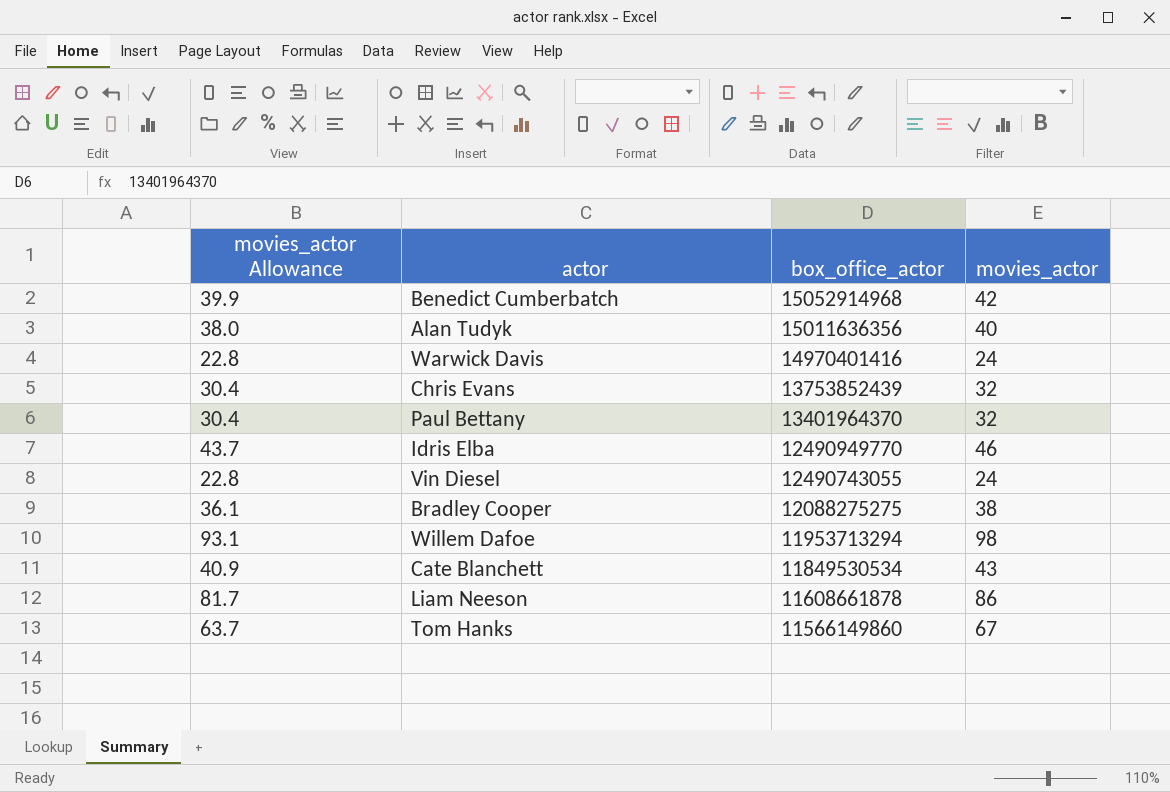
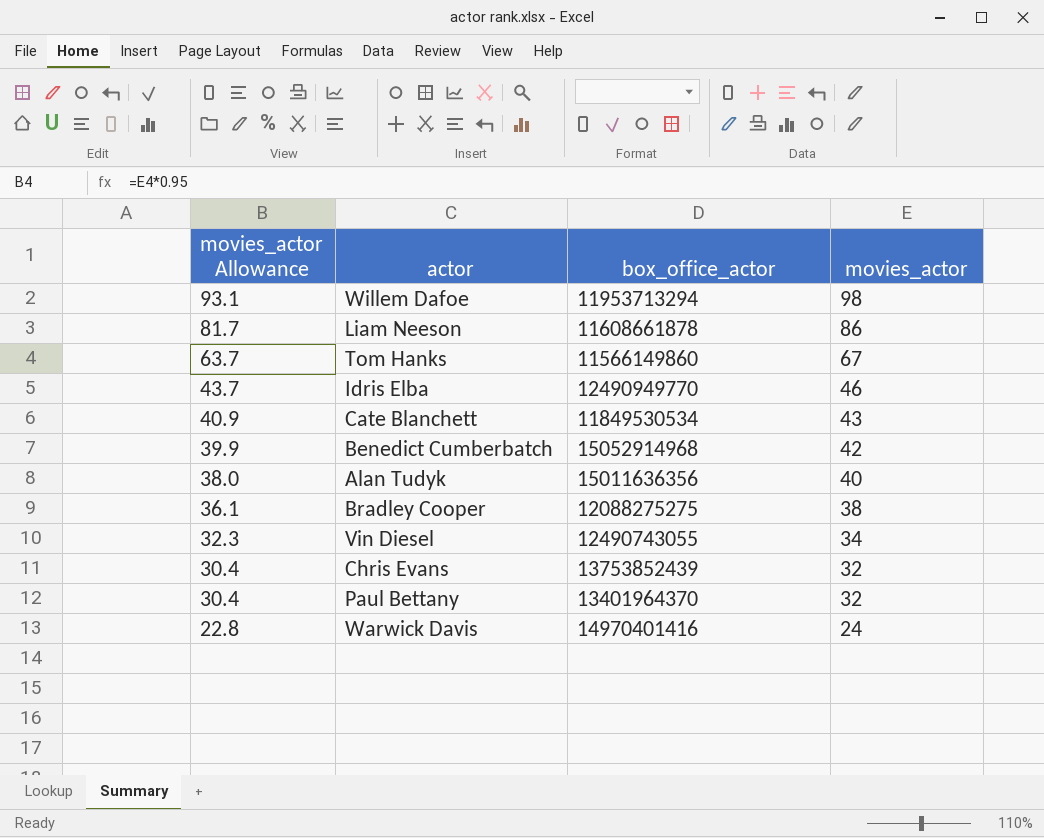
row order: box_office_actor descending -> movies_actor Allowance descending
Vin Diesel | movies_actor Allowance: 22.8 -> 32.3
Vin Diesel | movies_actor: 24 -> 34

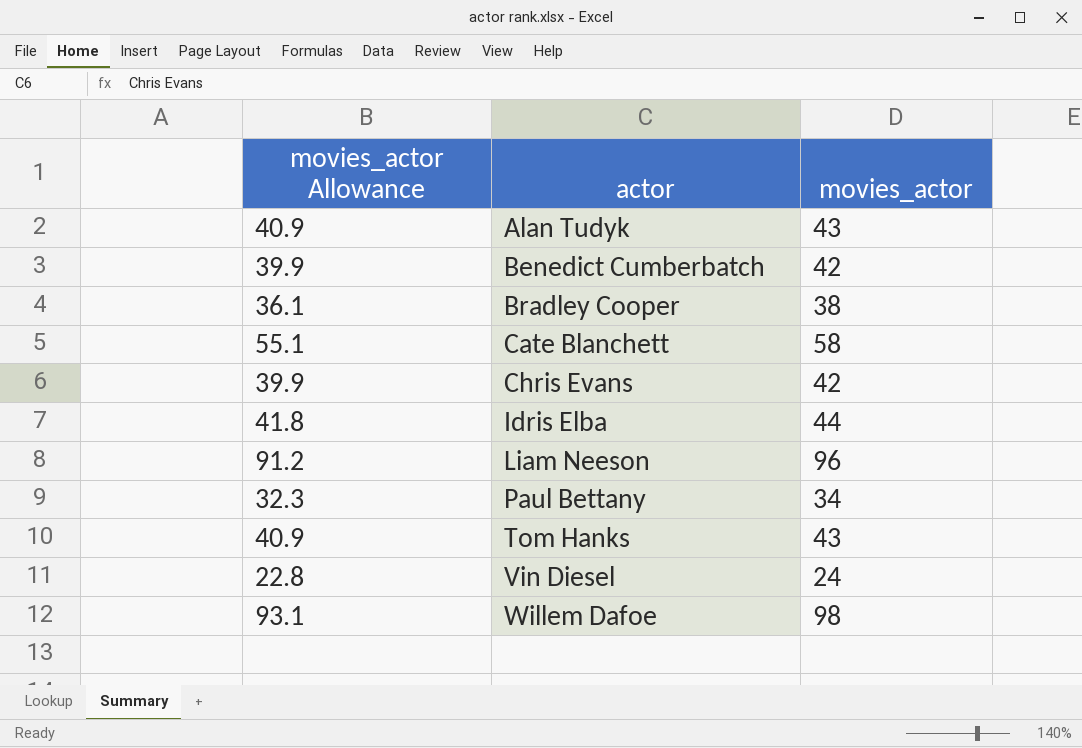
row order: movies_actor Allowance descending -> actor ascending
column box_office_actor | position: 3 -> none
row Warwick Davis: 22.8 | 14970401416 | 24 -> none
Alan Tudyk | movies_actor Allowance: 38.0 -> 40.9
Alan Tudyk | movies_actor: 40 -> 43
Cate Blanchett | movies_actor Allowance: 40.9 -> 55.1
Cate Blanchett | movies_actor: 43 -> 58
Chris Evans | movies_actor Allowance: 30.4 -> 39.9
Chris Evans | movies_actor: 32 -> 42
Idris Elba | movies_actor Allowance: 43.7 -> 41.8
Idris Elba | movies_actor: 46 -> 44
Liam Neeson | movies_actor Allowance: 81.7 -> 91.2
Liam Neeson | movies_actor: 86 -> 96
Paul Bettany | movies_actor Allowance: 30.4 -> 32.3
Paul Bettany | movies_actor: 32 -> 34
Tom Hanks | movies_actor Allowance: 63.7 -> 40.9
Tom Hanks | movies_actor: 67 -> 43
Vin Diesel | movies_actor Allowance: 32.3 -> 22.8
Vin Diesel | movies_actor: 34 -> 24

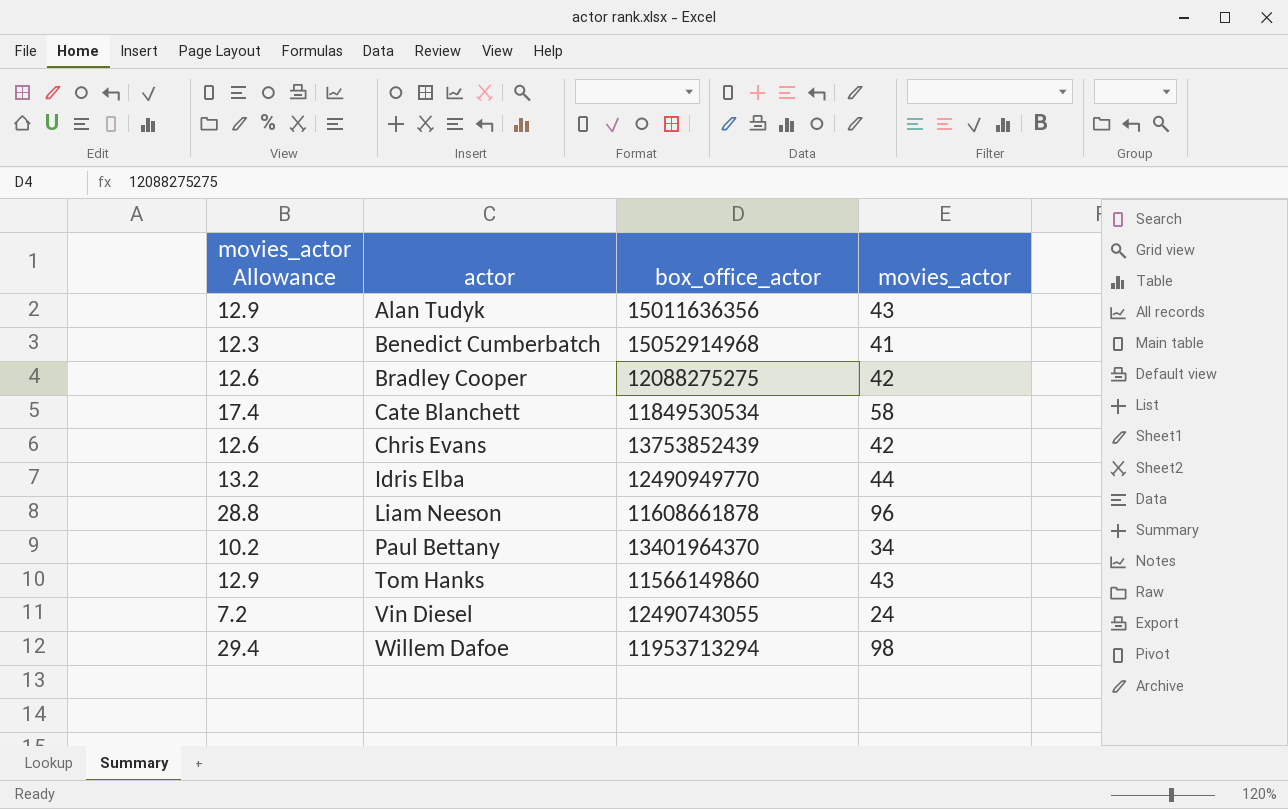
column movies_actor Allowance | formula: [movies_actor] * 0.95 -> [movies_actor] * 0.3
column box_office_actor | position: none -> 3
Benedict Cumberbatch | movies_actor: 42 -> 41
Bradley Cooper | movies_actor: 38 -> 42

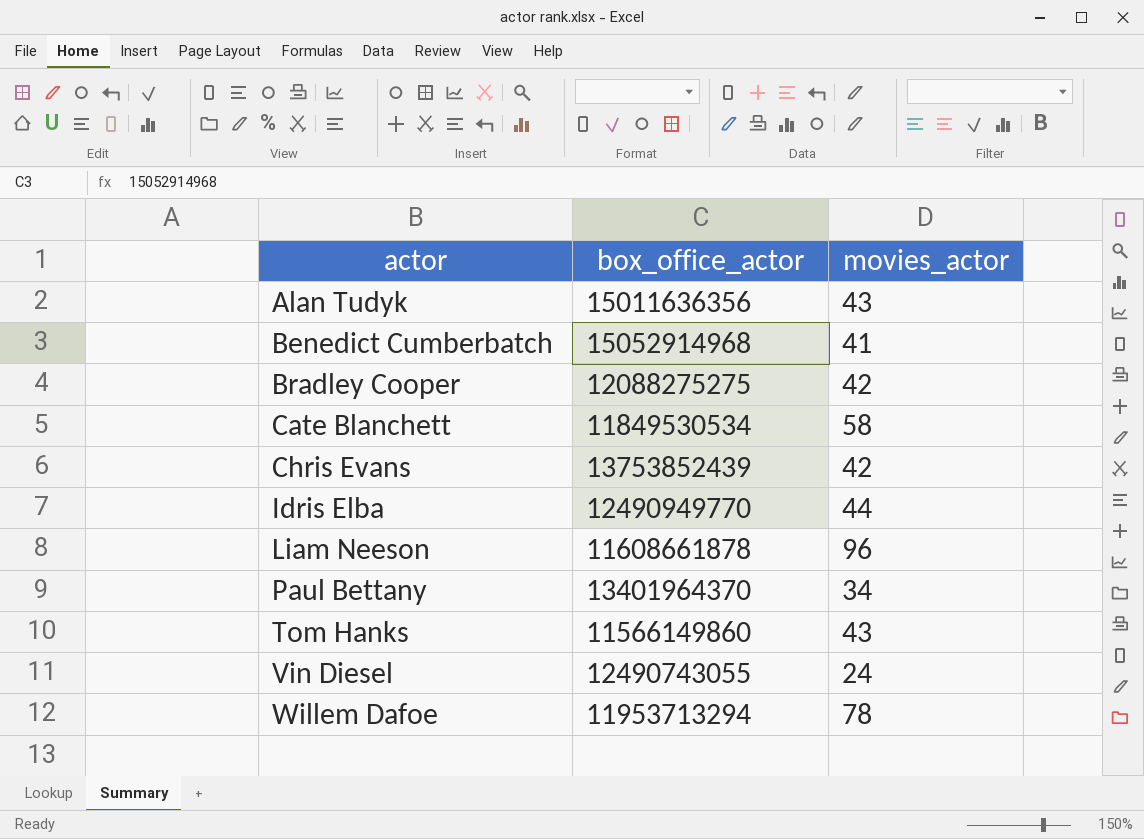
column movies_actor Allowance | formula: [movies_actor] * 0.3 -> none
Willem Dafoe | movies_actor: 98 -> 78

